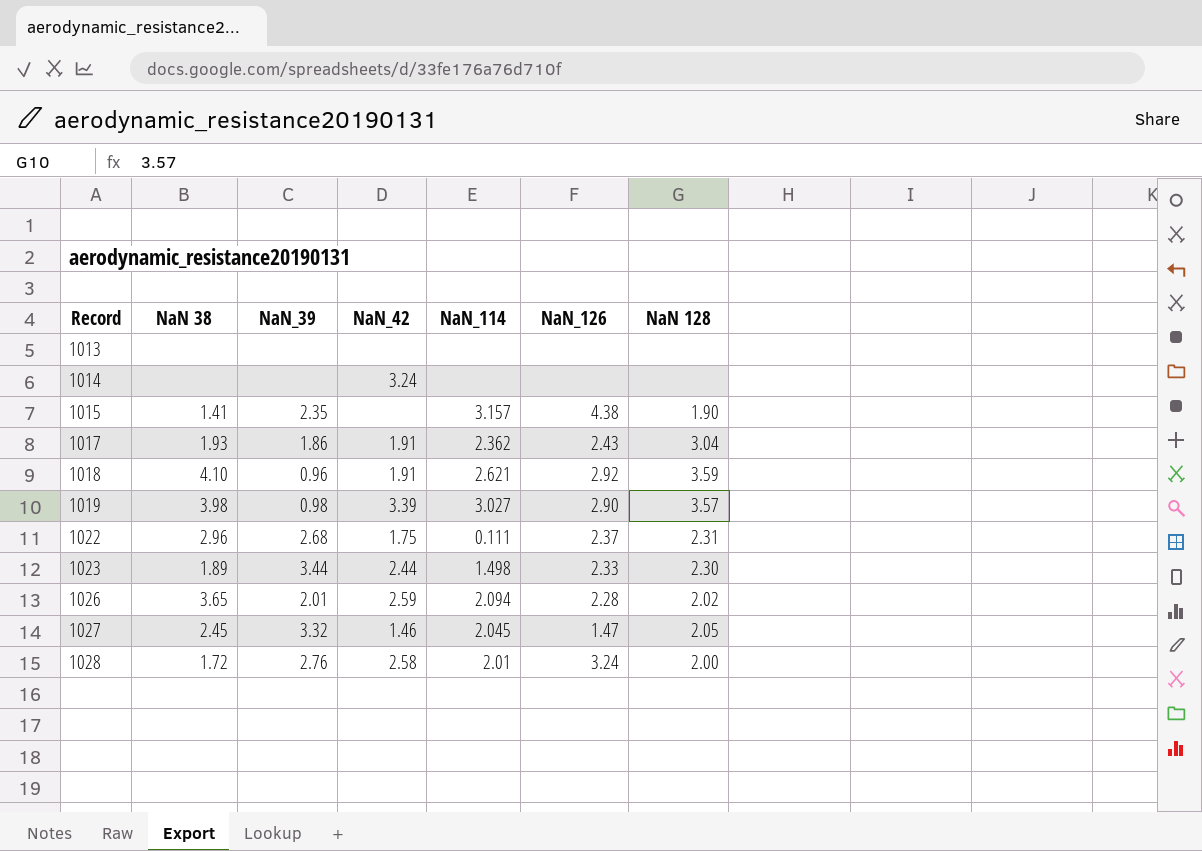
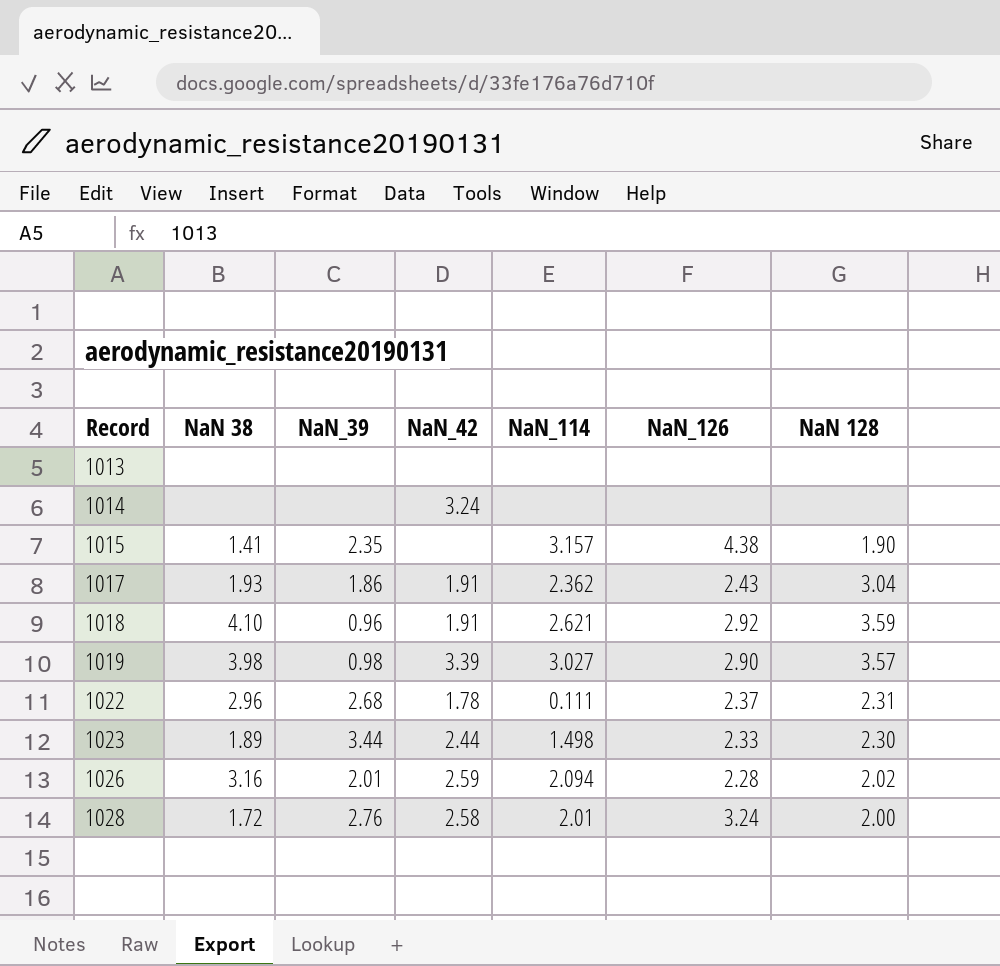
row 1027: 2.45 | 3.32 | 1.46 | 2.045 | 1.47 | 2.05 -> none
1022 | NaN_42: 1.75 -> 1.78
1026 | NaN 38: 3.65 -> 3.16

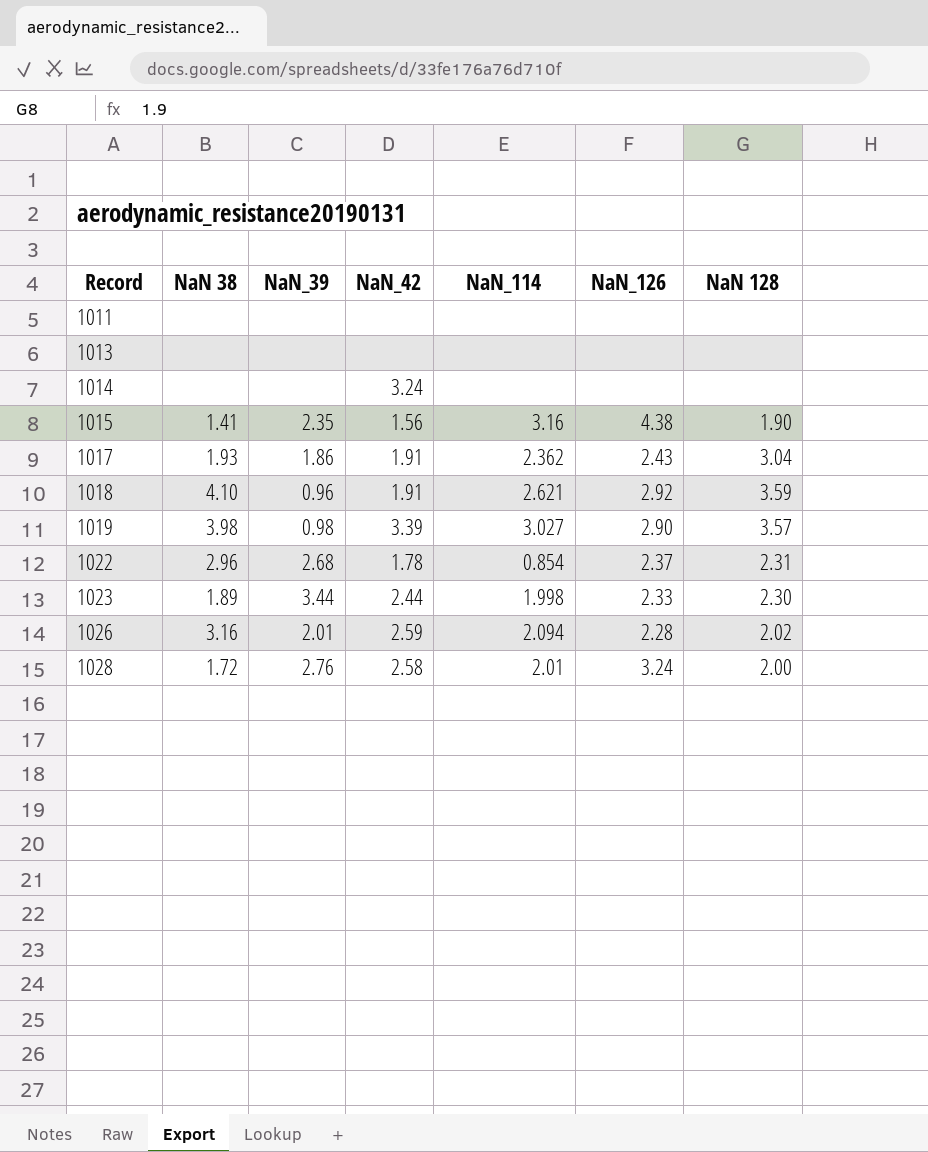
row 1011: none -> none | none | none | none | none | none
1015 | NaN_42: none -> 1.56
1015 | NaN_114: 3.157 -> 3.16
1022 | NaN_114: 0.111 -> 0.854
1023 | NaN_114: 1.498 -> 1.998

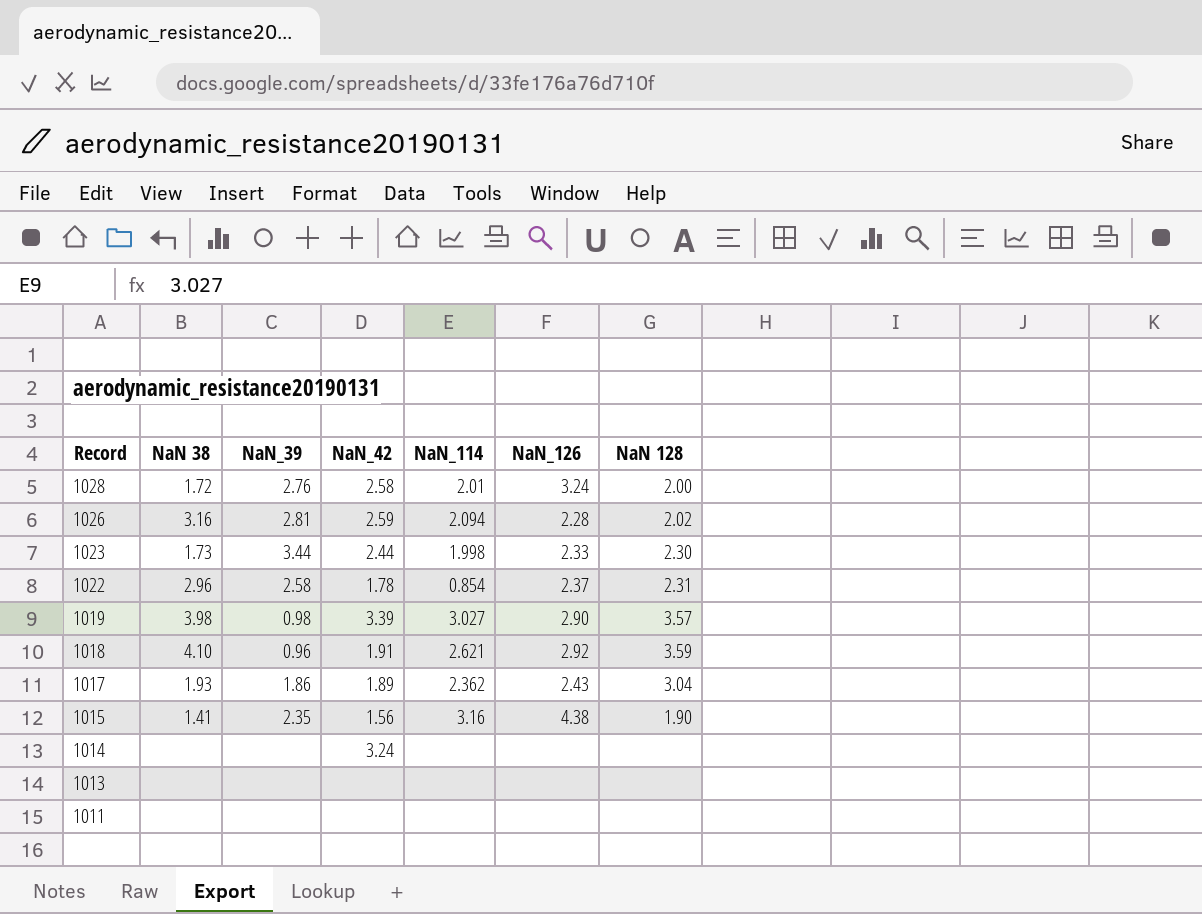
row order: Record ascending -> Record descending
1026 | NaN_39: 2.01 -> 2.81
1023 | NaN 38: 1.89 -> 1.73
1022 | NaN_39: 2.68 -> 2.58
1017 | NaN_42: 1.91 -> 1.89

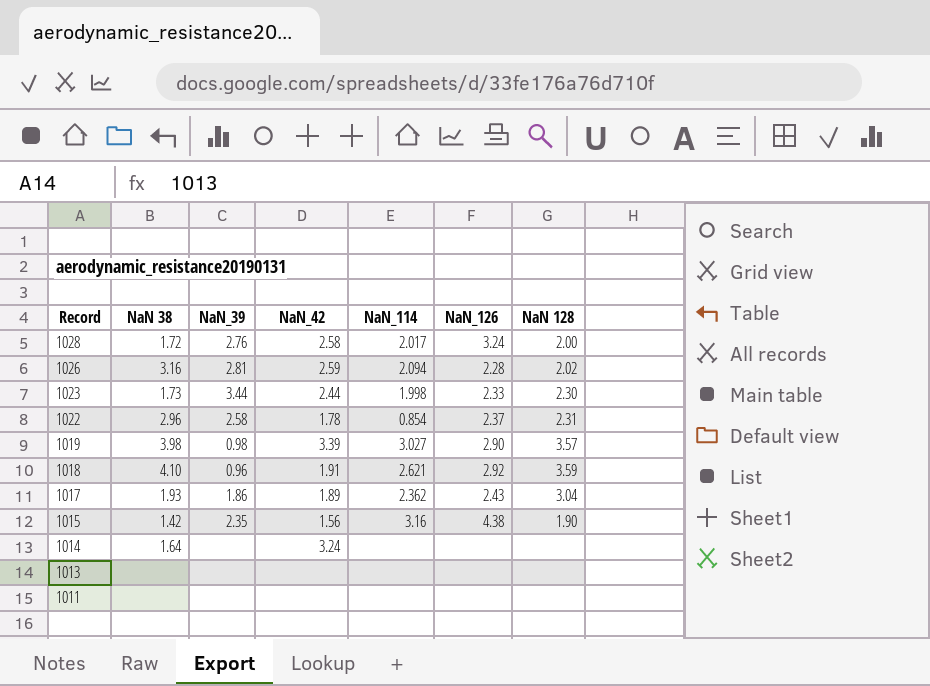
1028 | NaN_114: 2.01 -> 2.017
1015 | NaN 38: 1.41 -> 1.42
1014 | NaN 38: none -> 1.64

